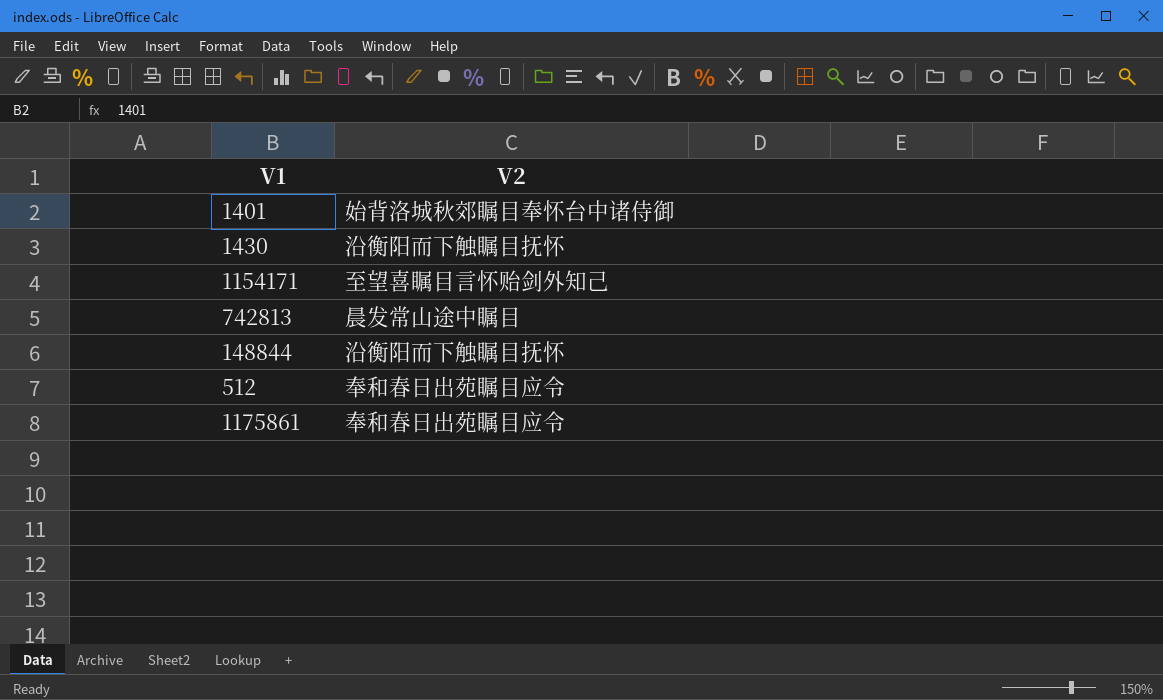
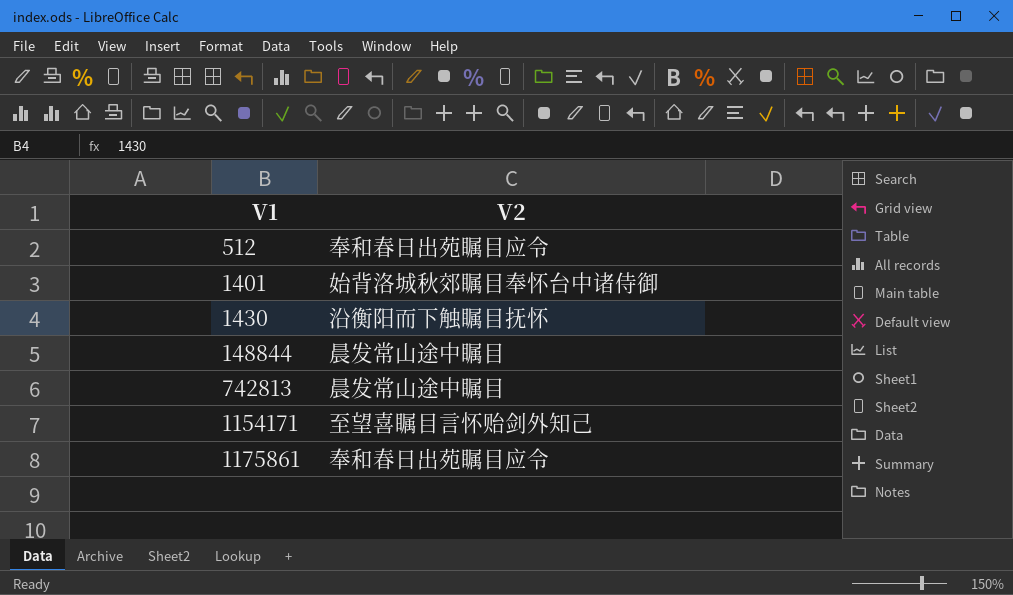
row order: none -> V1 ascending
148844 | V2: 沿衡阳而下触瞩目抚怀 -> 晨发常山途中瞩目

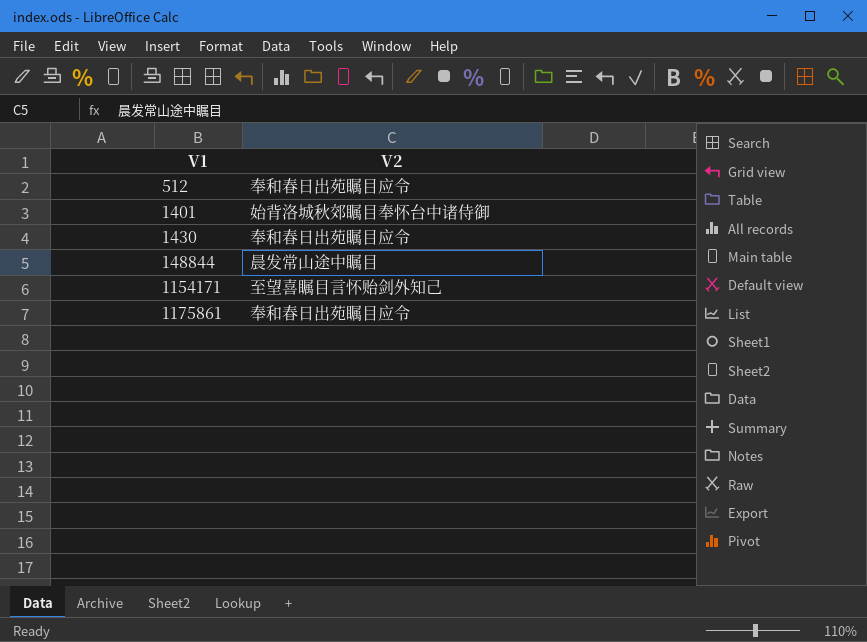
row 742813: 晨发常山途中瞩目 -> none
1430 | V2: 沿衡阳而下触瞩目抚怀 -> 奉和春日出苑瞩目应令

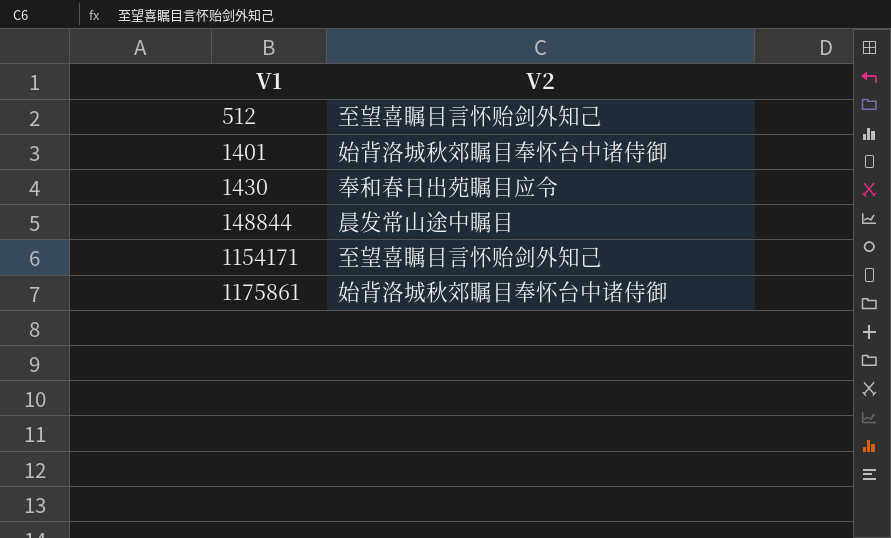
512 | V2: 奉和春日出苑瞩目应令 -> 至望喜瞩目言怀贻剑外知己
1175861 | V2: 奉和春日出苑瞩目应令 -> 始背洛城秋郊瞩目奉怀台中诸侍御

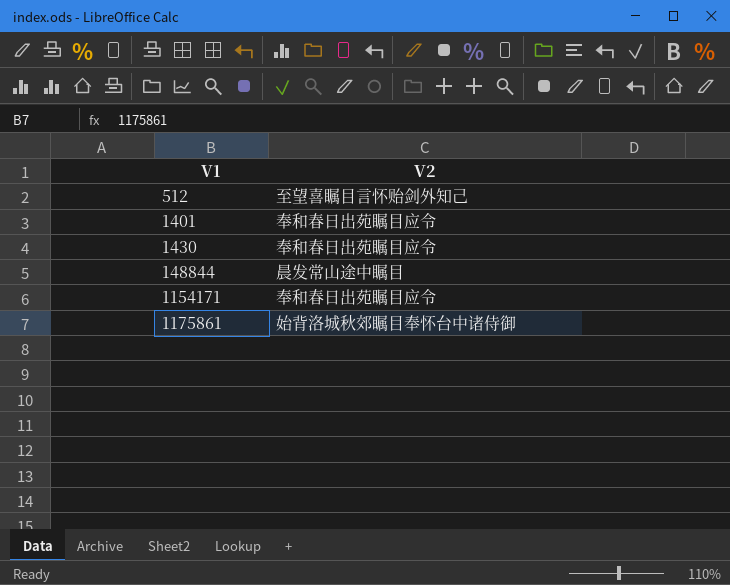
1401 | V2: 始背洛城秋郊瞩目奉怀台中诸侍御 -> 奉和春日出苑瞩目应令
1154171 | V2: 至望喜瞩目言怀贻剑外知己 -> 奉和春日出苑瞩目应令

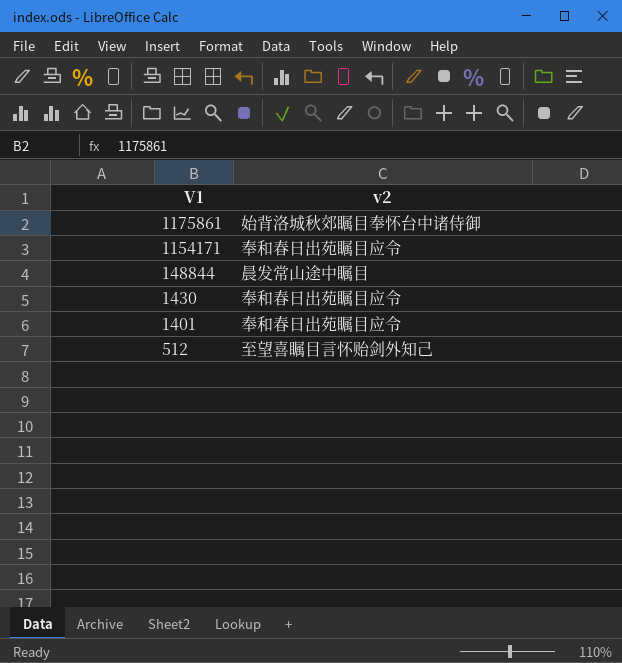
row order: V1 ascending -> V1 descending
column name: V2 -> v2

